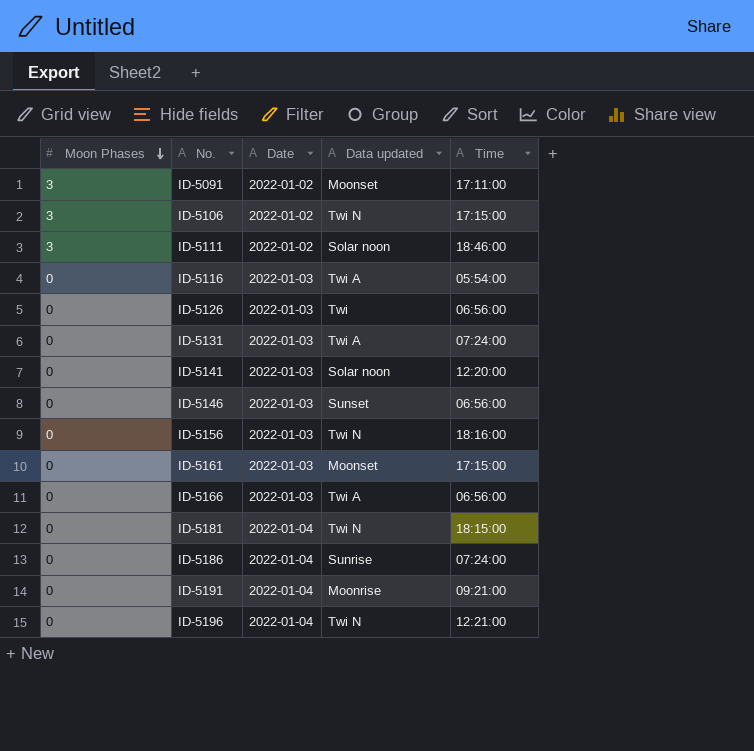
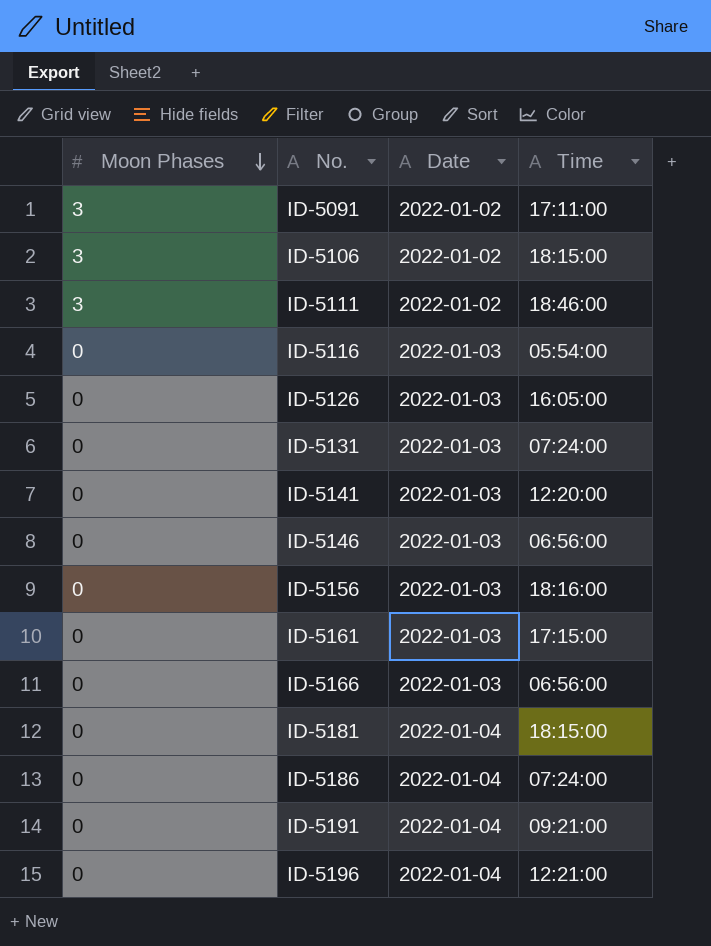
column Data updated | position: 4 -> none
ID-5106 | Time: 17:15:00 -> 18:15:00
ID-5126 | Time: 06:56:00 -> 16:05:00

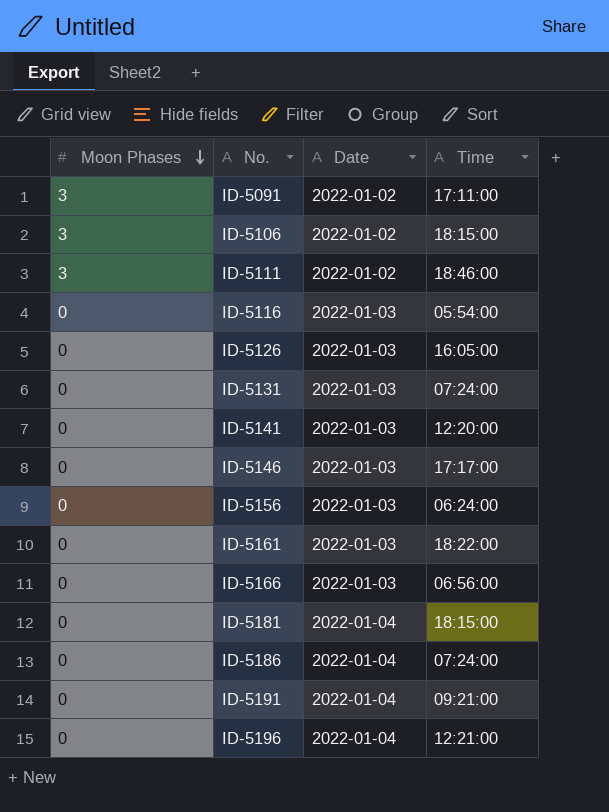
ID-5146 | Time: 06:56:00 -> 17:17:00
ID-5156 | Time: 18:16:00 -> 06:24:00
ID-5161 | Time: 17:15:00 -> 18:22:00

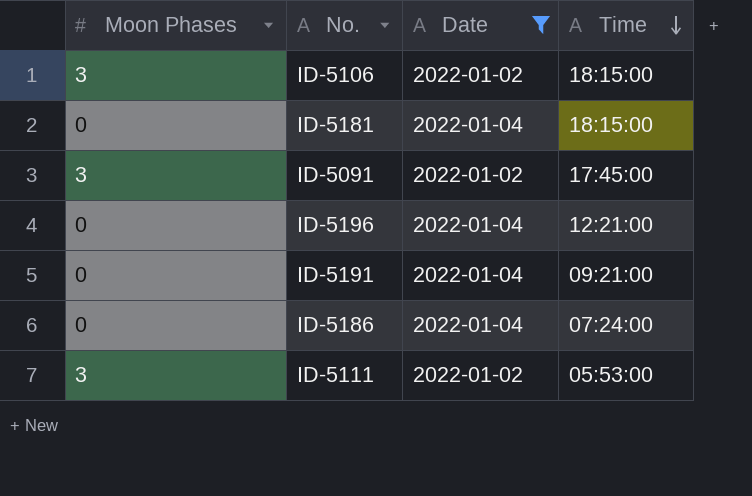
filter: none -> Date != 2022-01-03
row order: Moon Phases descending -> Time descending
ID-5091 | Time: 17:11:00 -> 17:45:00
ID-5111 | Time: 18:46:00 -> 05:53:00

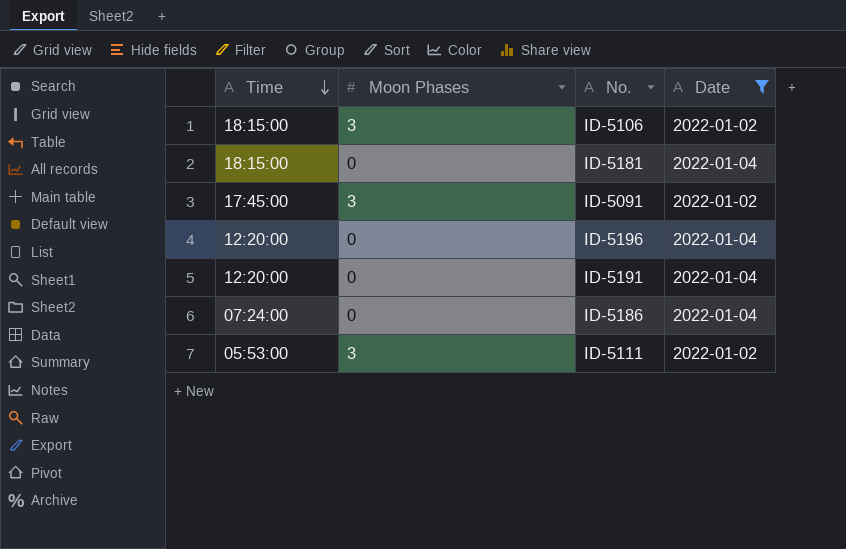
column Time | position: 4 -> 1
ID-5196 | Time: 12:21:00 -> 12:20:00
ID-5191 | Time: 09:21:00 -> 12:20:00

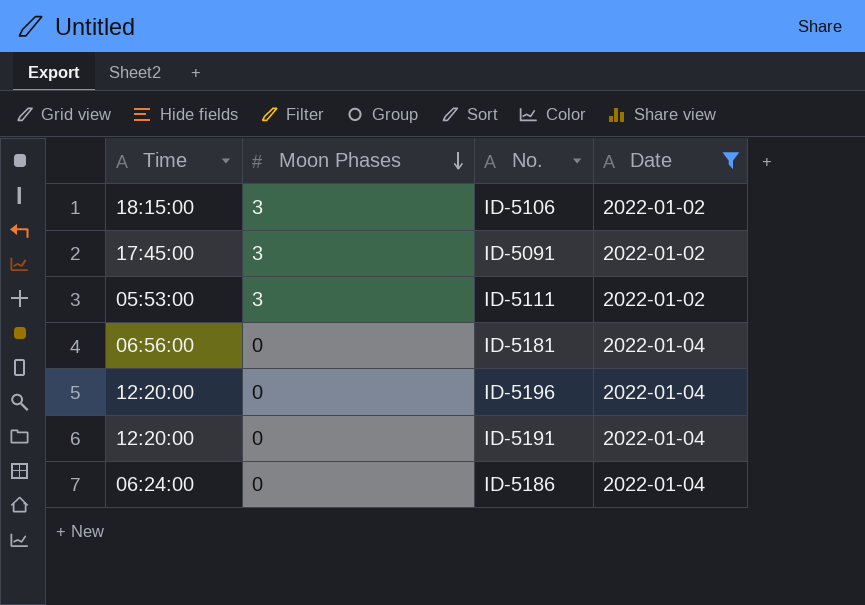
row order: Time descending -> Moon Phases descending
ID-5181 | Time: 18:15:00 -> 06:56:00
ID-5186 | Time: 07:24:00 -> 06:24:00

